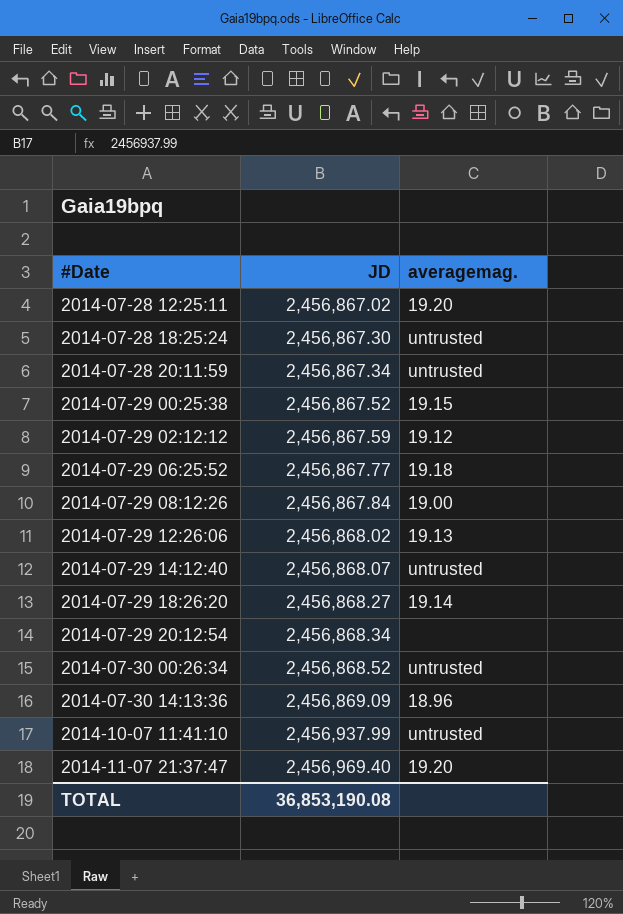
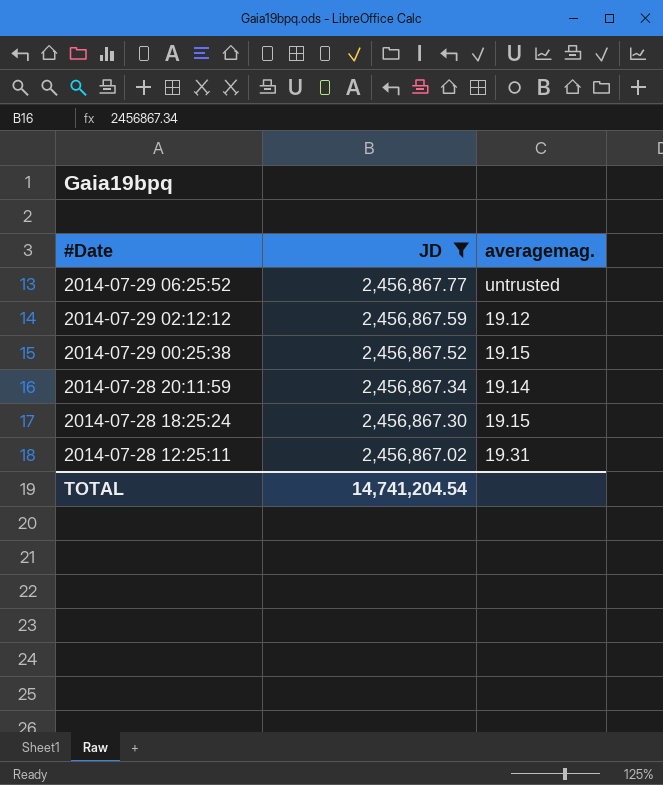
filter: none -> JD <= 2,456,867.77
row order: #Date ascending -> #Date descending
2014-07-29 06:25:52 | averagemag.: 19.18 -> untrusted
2014-07-28 20:11:59 | averagemag.: untrusted -> 19.14
2014-07-28 18:25:24 | averagemag.: untrusted -> 19.15
2014-07-28 12:25:11 | averagemag.: 19.20 -> 19.31
TOTAL | JD: 36,853,190.08 -> 14,741,204.54

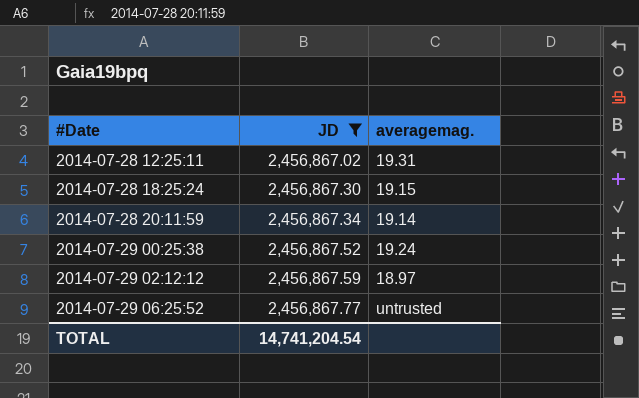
row order: #Date descending -> #Date ascending
2014-07-29 00:25:38 | averagemag.: 19.15 -> 19.24
2014-07-29 02:12:12 | averagemag.: 19.12 -> 18.97

